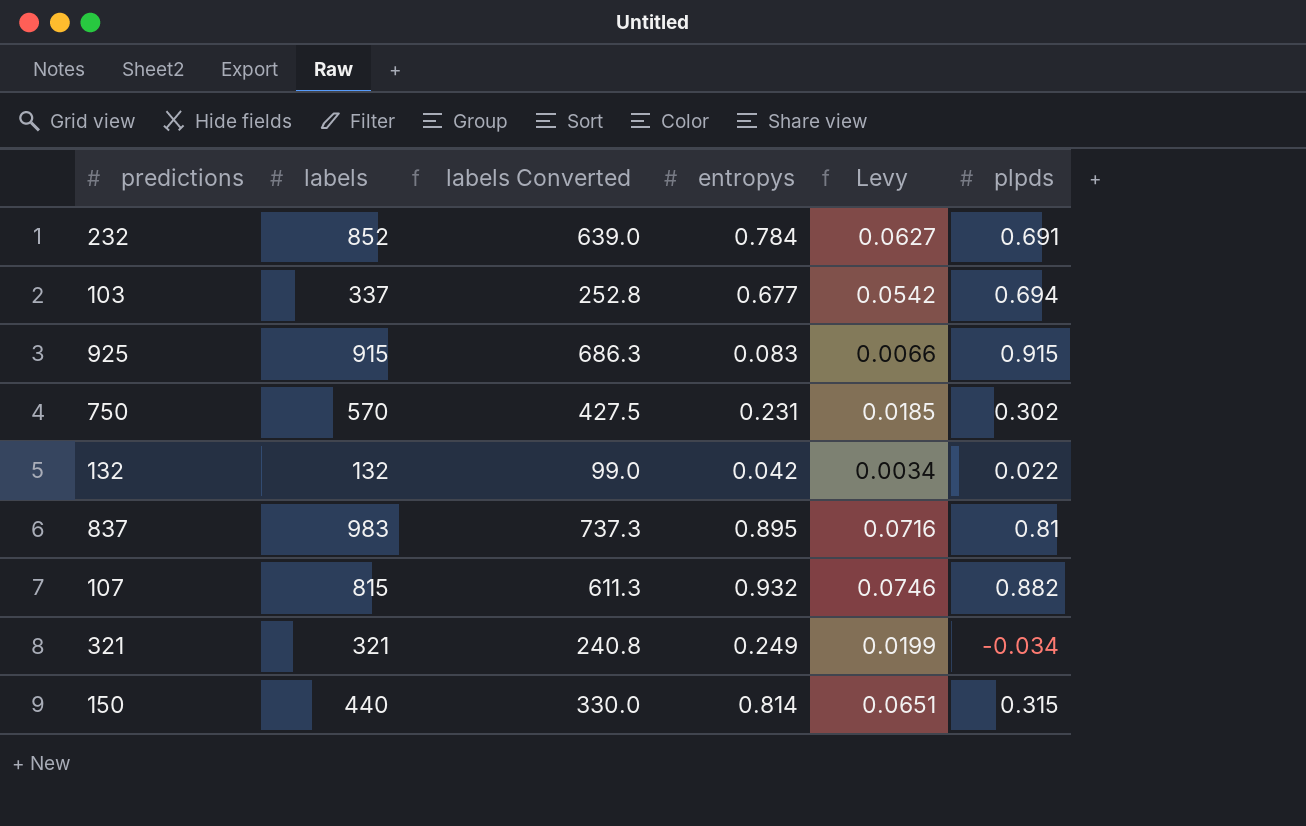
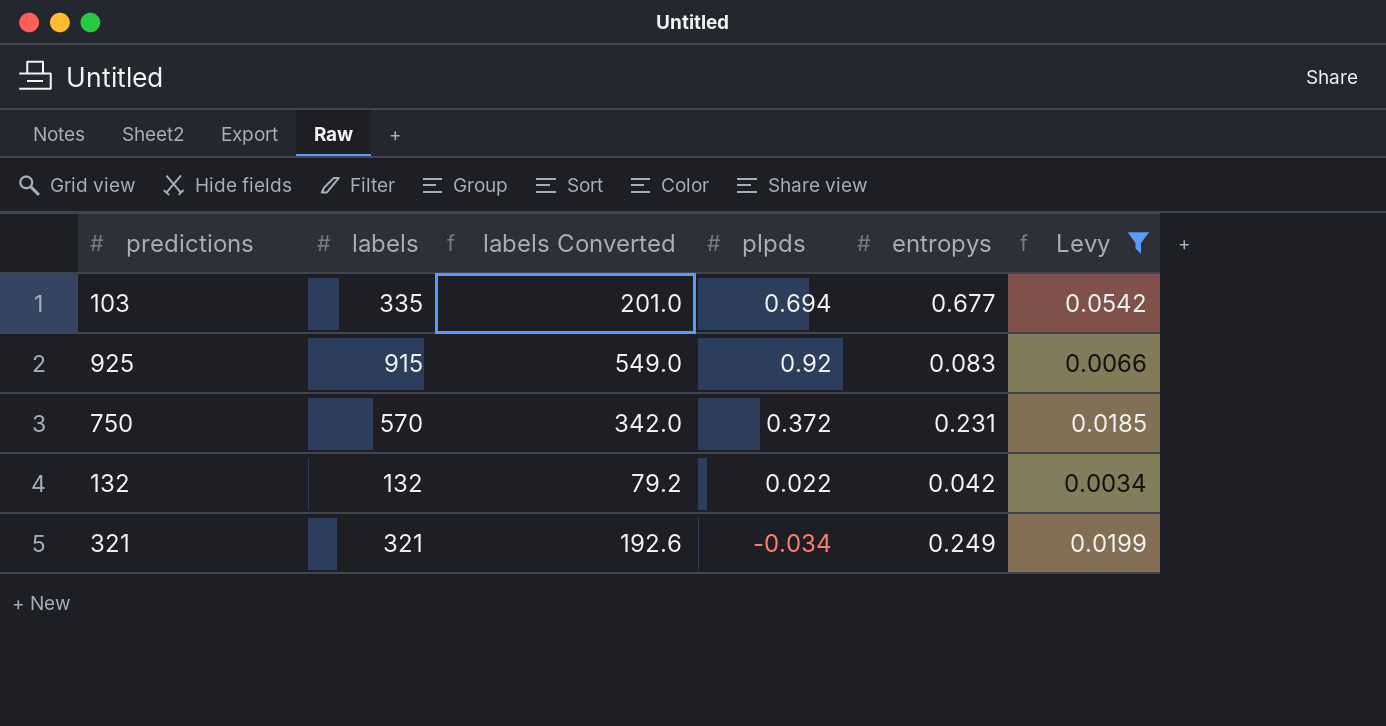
filter: none -> Levy <= 0.0542
column labels Converted | formula: [labels] * 0.75 -> [labels] * 0.6
column plpds | position: 6 -> 4
103 | labels: 337 -> 335
925 | plpds: 0.915 -> 0.92
750 | plpds: 0.302 -> 0.372

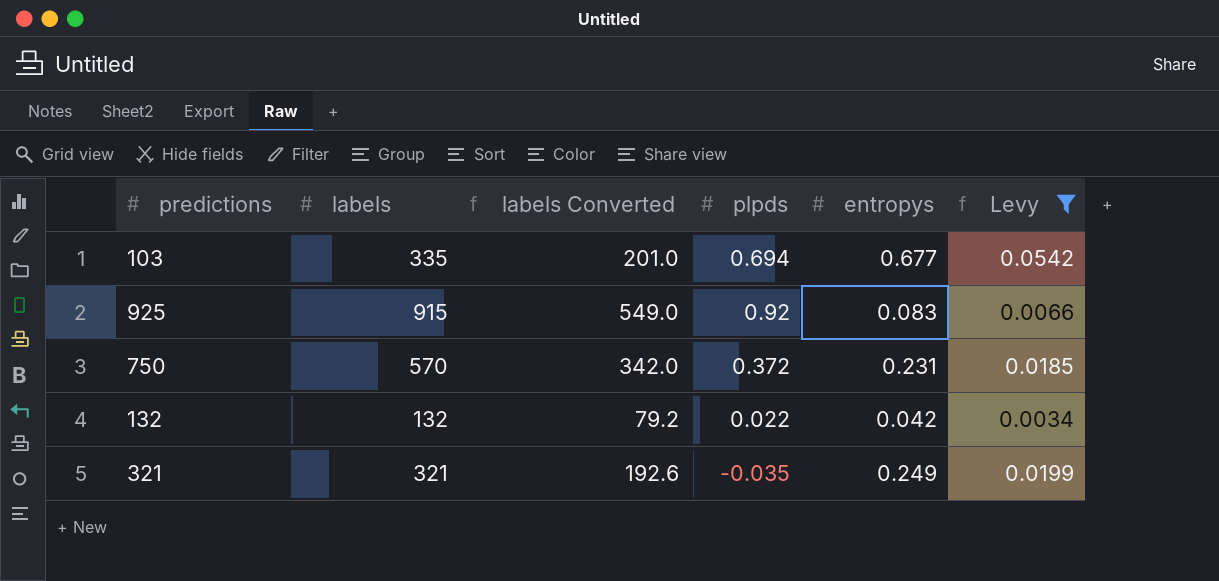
321 | plpds: -0.034 -> -0.035

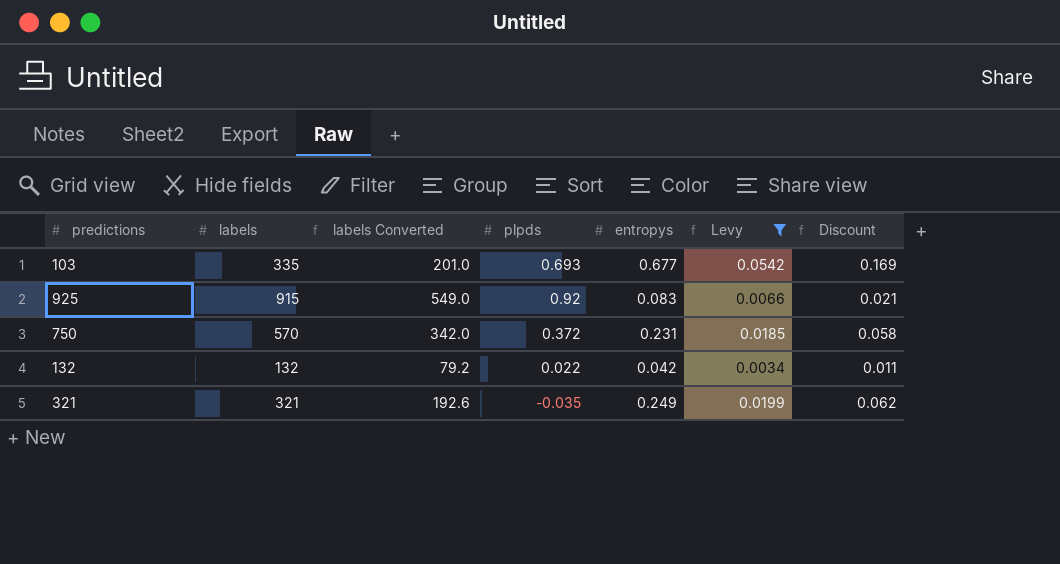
column Discount | formula: none -> [entropys] * 0.25
103 | plpds: 0.694 -> 0.693

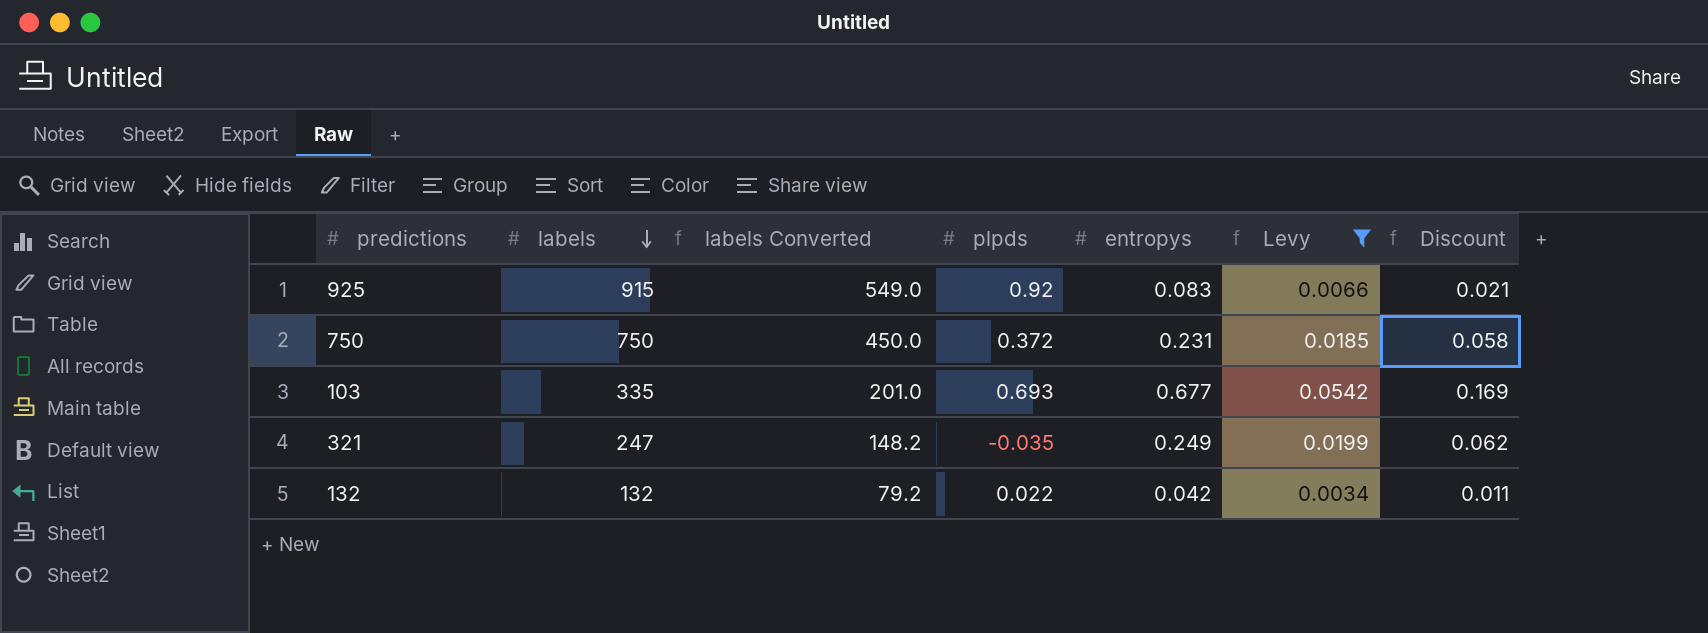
row order: none -> labels descending
750 | labels: 570 -> 750
750 | labels Converted: 342.0 -> 450.0
321 | labels: 321 -> 247
321 | labels Converted: 192.6 -> 148.2

